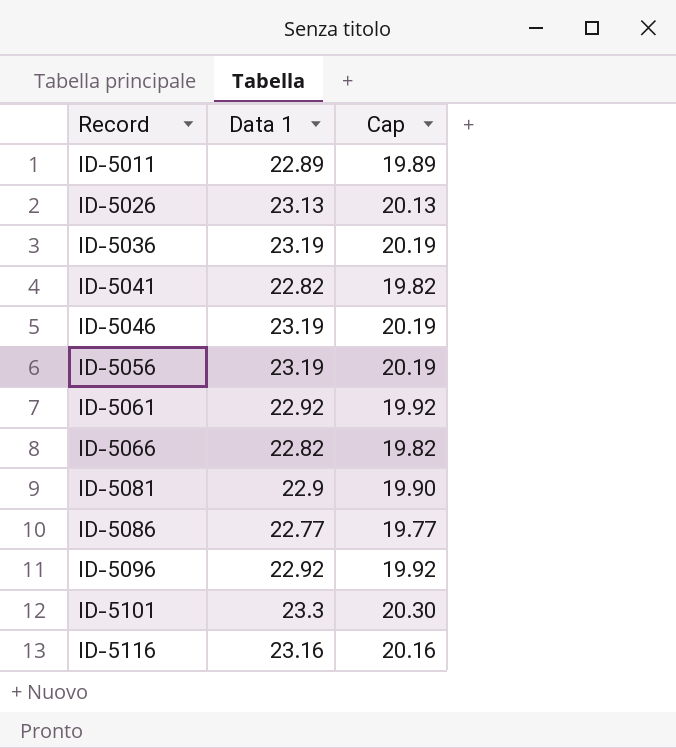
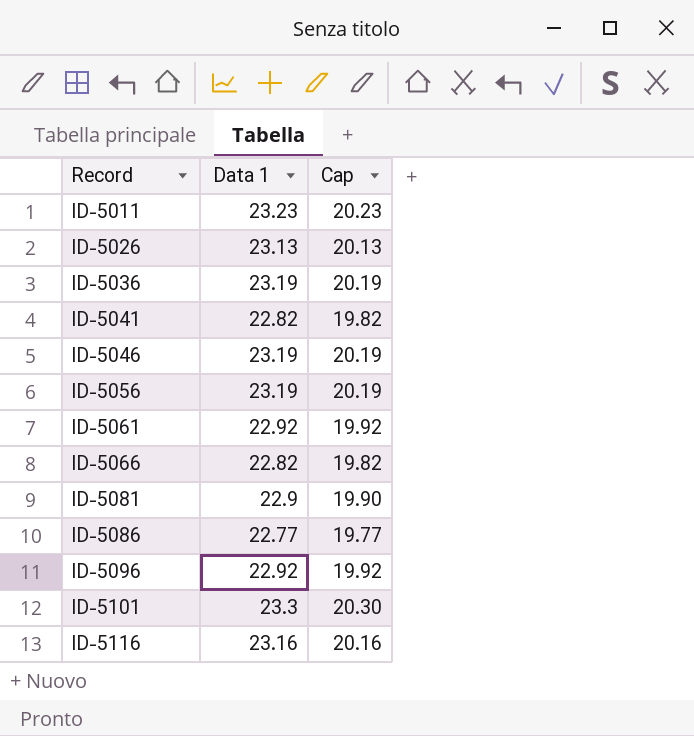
ID-5011 | Data 1: 22.89 -> 23.23
ID-5011 | Cap: 19.89 -> 20.23

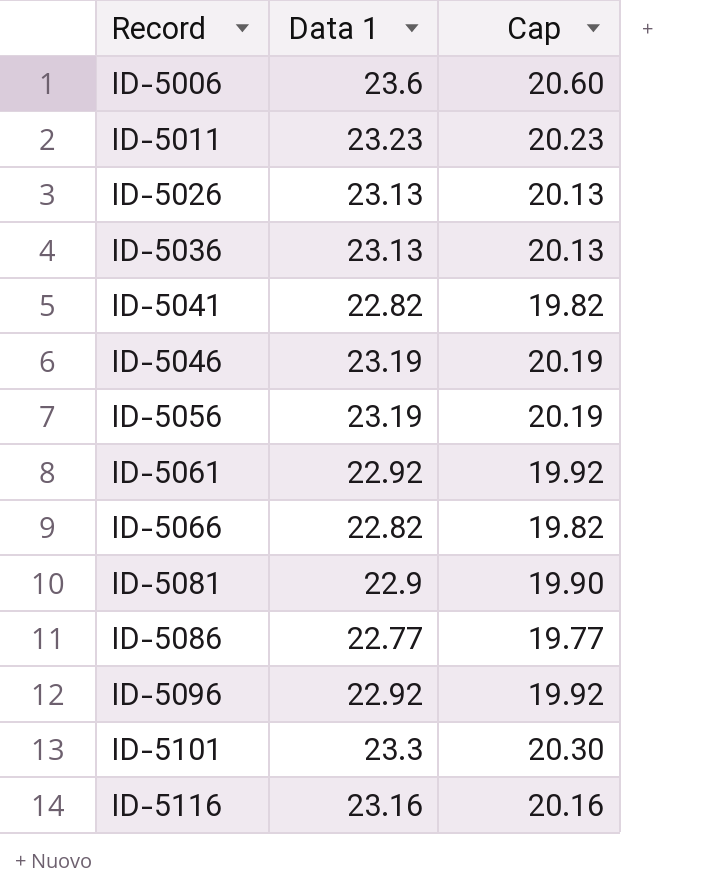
row ID-5006: none -> 23.6 | 20.60
ID-5036 | Data 1: 23.19 -> 23.13
ID-5036 | Cap: 20.19 -> 20.13

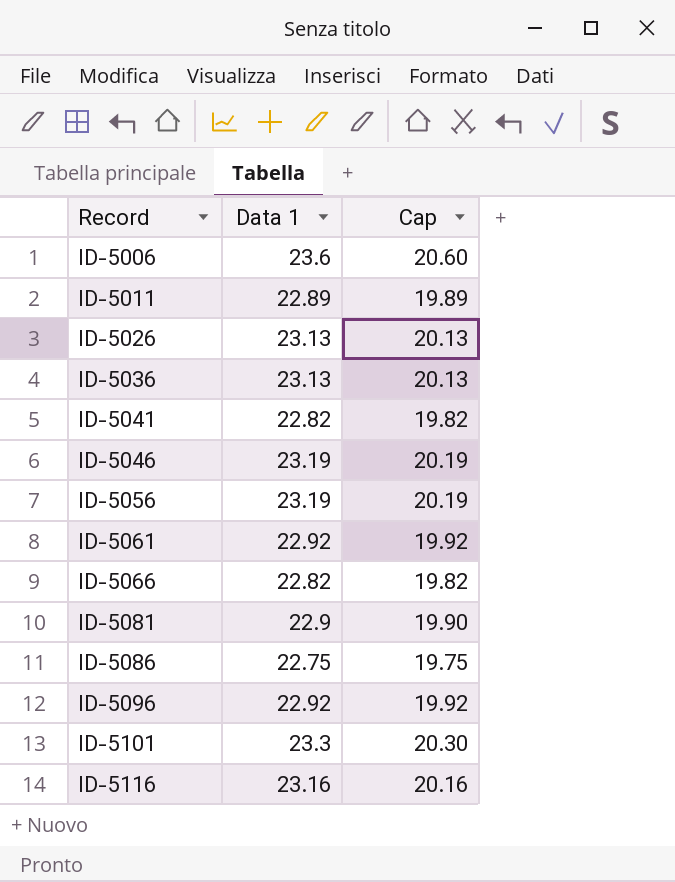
ID-5011 | Data 1: 23.23 -> 22.89
ID-5011 | Cap: 20.23 -> 19.89
ID-5086 | Data 1: 22.77 -> 22.75
ID-5086 | Cap: 19.77 -> 19.75

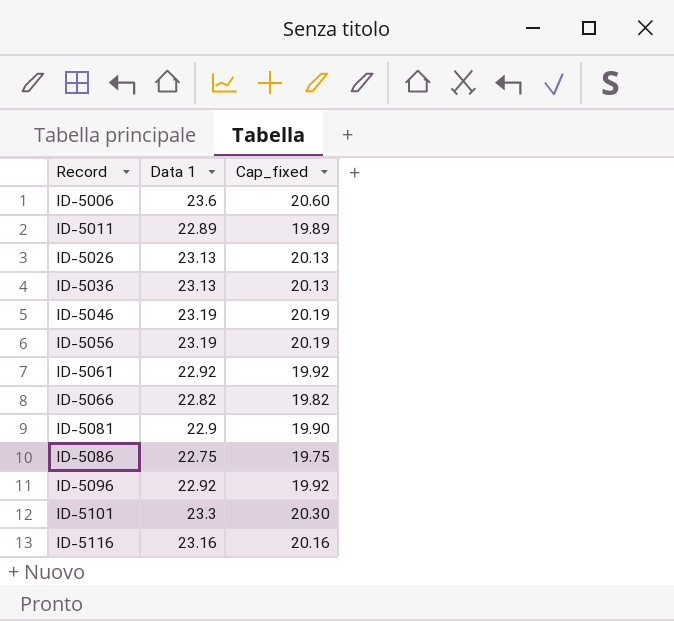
column name: Cap -> Cap_fixed
row ID-5041: 22.82 | 19.82 -> none

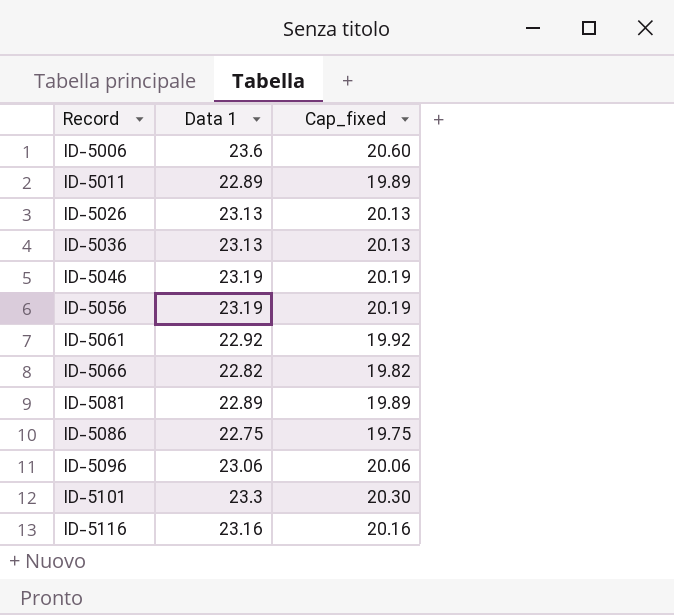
ID-5081 | Data 1: 22.9 -> 22.89
ID-5081 | Cap_fixed: 19.90 -> 19.89
ID-5096 | Data 1: 22.92 -> 23.06
ID-5096 | Cap_fixed: 19.92 -> 20.06

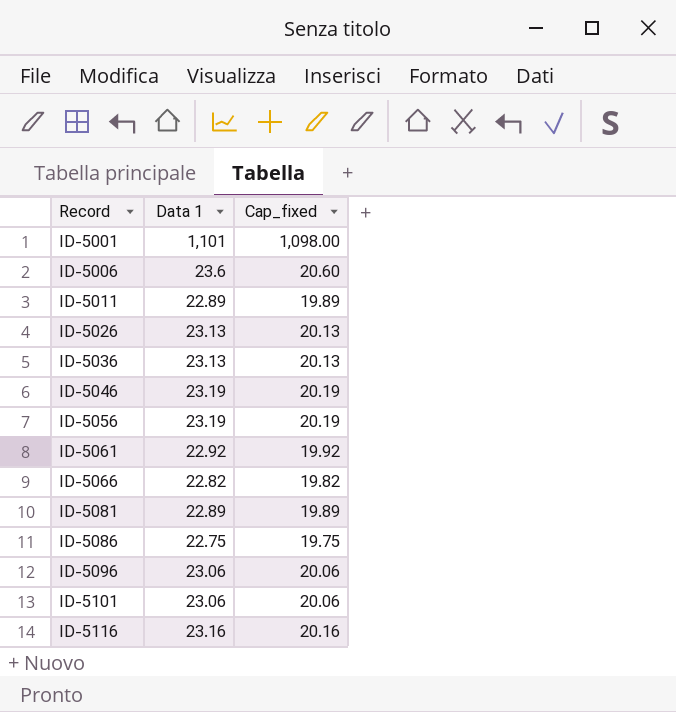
row ID-5001: none -> 1,101 | 1,098.00
ID-5101 | Data 1: 23.3 -> 23.06
ID-5101 | Cap_fixed: 20.30 -> 20.06

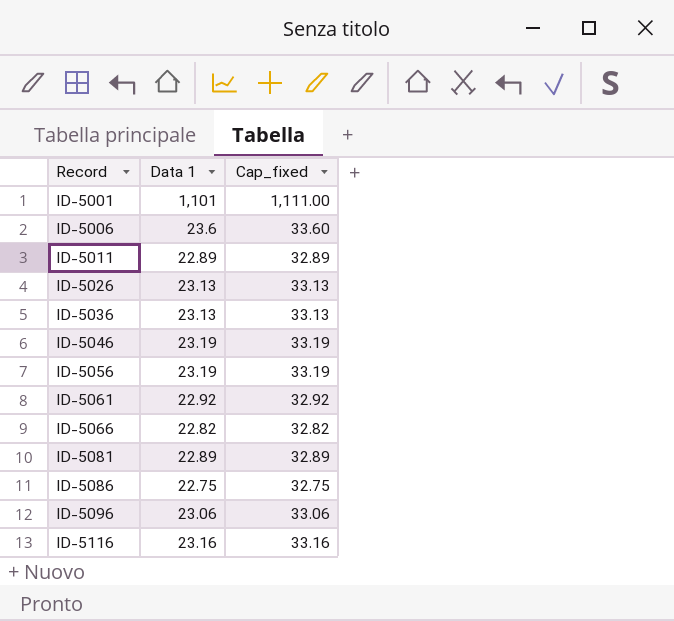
column Cap_fixed | formula: [Data 1] - 3 -> [Data 1] + 10
row ID-5101: 23.06 | 20.06 -> none

